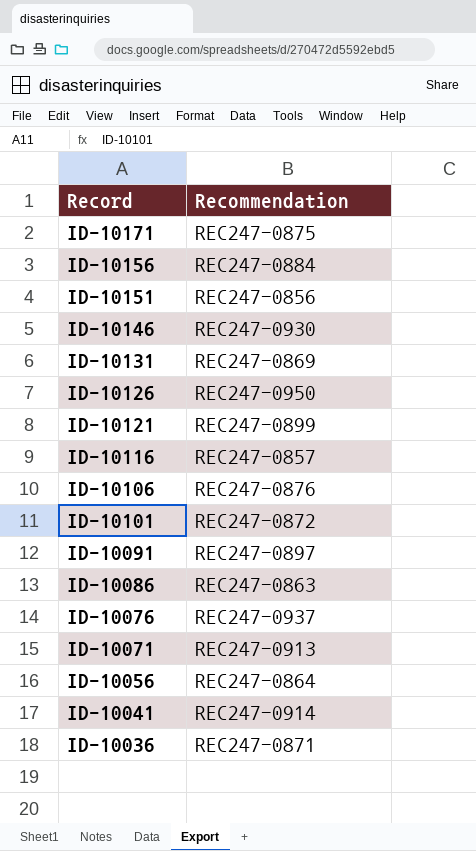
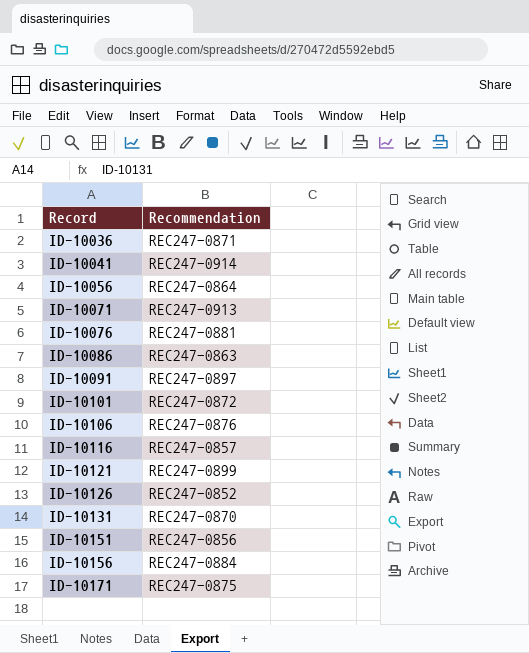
row order: Record descending -> Record ascending
row ID-10146: REC247-0930 -> none
ID-10076 | Recommendation: REC247-0937 -> REC247-0881
ID-10126 | Recommendation: REC247-0950 -> REC247-0852
ID-10131 | Recommendation: REC247-0869 -> REC247-0870

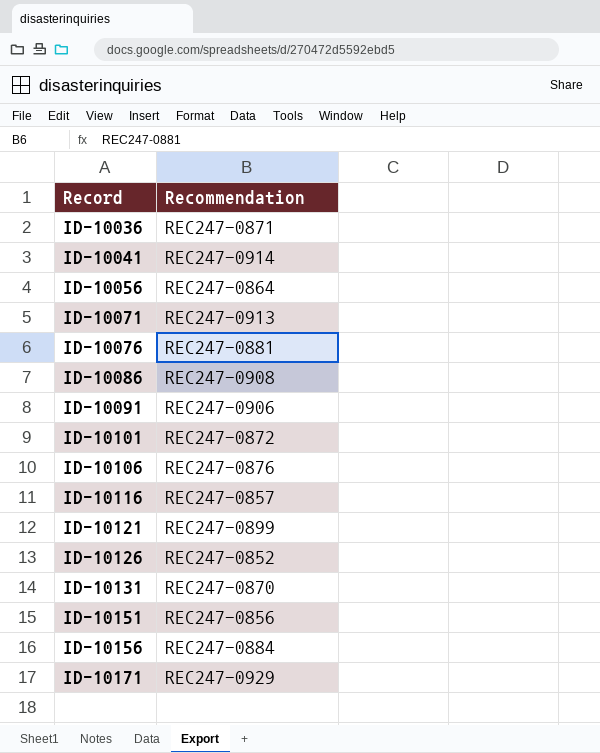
ID-10086 | Recommendation: REC247-0863 -> REC247-0908
ID-10091 | Recommendation: REC247-0897 -> REC247-0906
ID-10171 | Recommendation: REC247-0875 -> REC247-0929

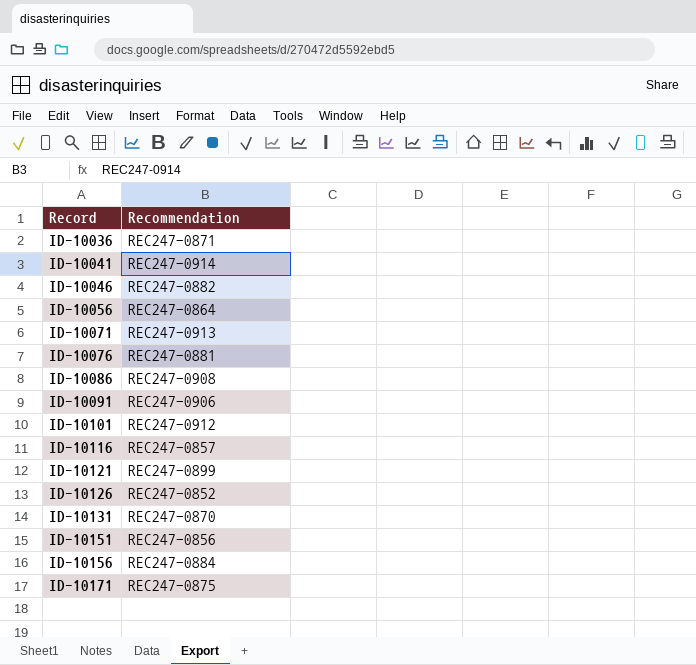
row ID-10106: REC247-0876 -> none
row ID-10046: none -> REC247-0882
ID-10101 | Recommendation: REC247-0872 -> REC247-0912
ID-10171 | Recommendation: REC247-0929 -> REC247-0875

